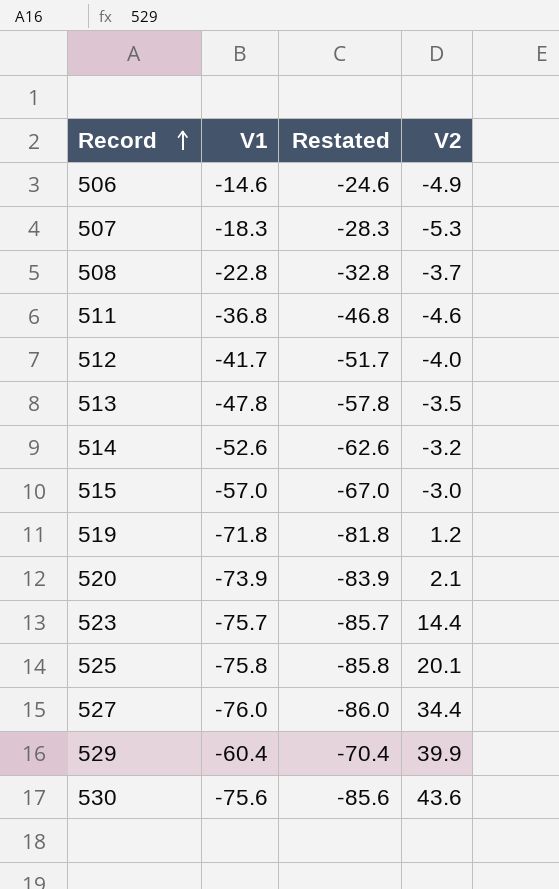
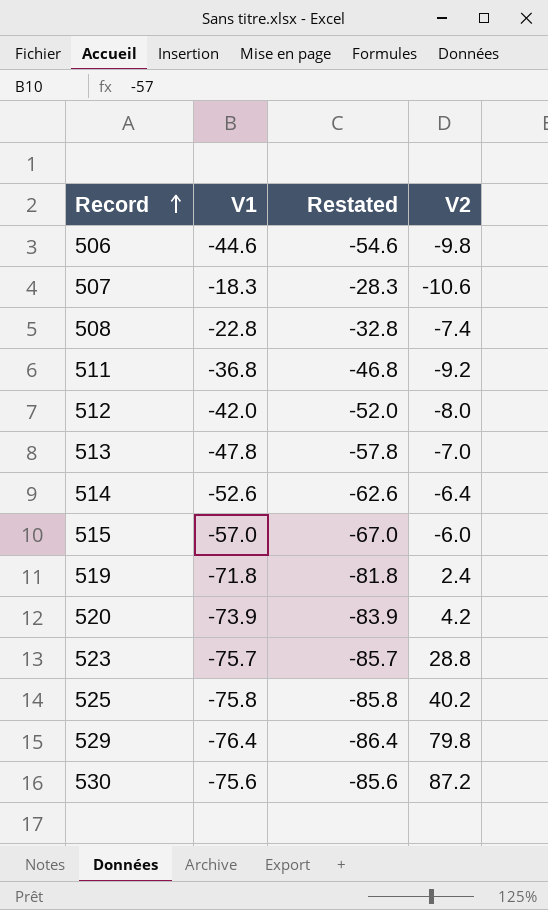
row 527: -76.0 | -86.0 | 34.4 -> none
506 | V1: -14.6 -> -44.6
506 | Restated: -24.6 -> -54.6
506 | V2: -4.9 -> -9.8
507 | V2: -5.3 -> -10.6
508 | V2: -3.7 -> -7.4
511 | V2: -4.6 -> -9.2
512 | V1: -41.7 -> -42.0
512 | Restated: -51.7 -> -52.0
512 | V2: -4.0 -> -8.0
513 | V2: -3.5 -> -7.0
514 | V2: -3.2 -> -6.4
515 | V2: -3.0 -> -6.0
519 | V2: 1.2 -> 2.4
520 | V2: 2.1 -> 4.2
523 | V2: 14.4 -> 28.8
525 | V2: 20.1 -> 40.2
529 | V1: -60.4 -> -76.4
529 | Restated: -70.4 -> -86.4
529 | V2: 39.9 -> 79.8
530 | V2: 43.6 -> 87.2

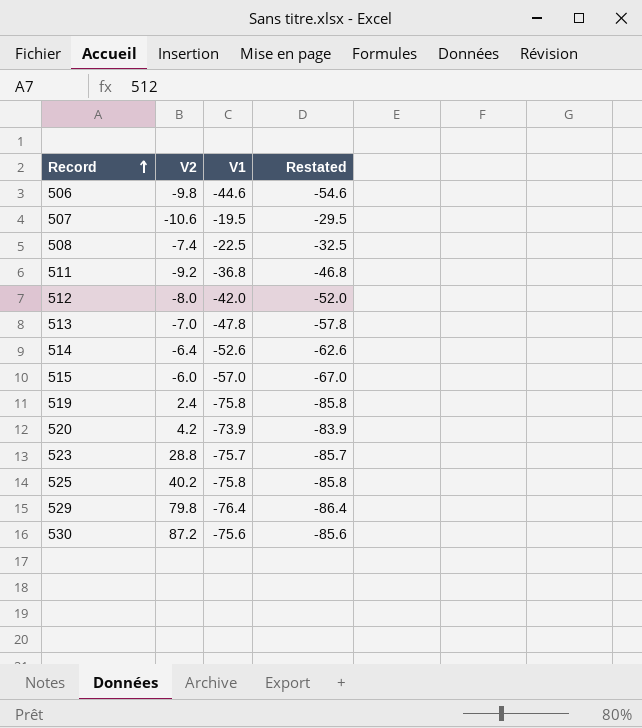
column V2 | position: 4 -> 2
507 | V1: -18.3 -> -19.5
507 | Restated: -28.3 -> -29.5
508 | V1: -22.8 -> -22.5
508 | Restated: -32.8 -> -32.5
519 | V1: -71.8 -> -75.8
519 | Restated: -81.8 -> -85.8

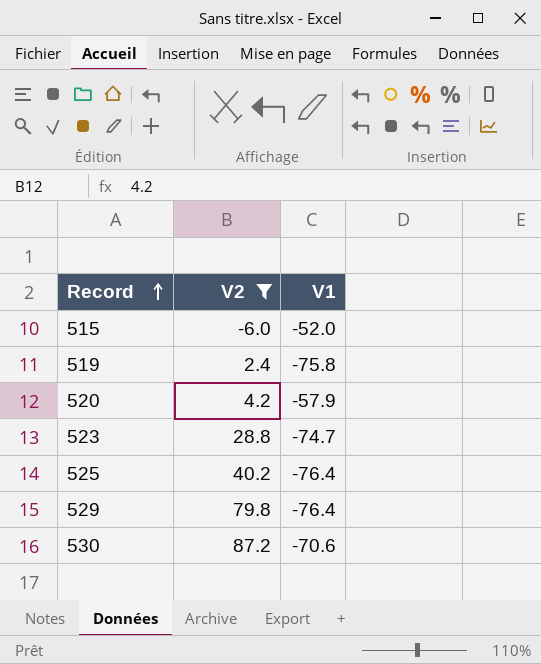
filter: none -> V2 >= -6.0
column Restated | formula: [V1] - 10 -> none
515 | V1: -57.0 -> -52.0
520 | V1: -73.9 -> -57.9
523 | V1: -75.7 -> -74.7
525 | V1: -75.8 -> -76.4
530 | V1: -75.6 -> -70.6

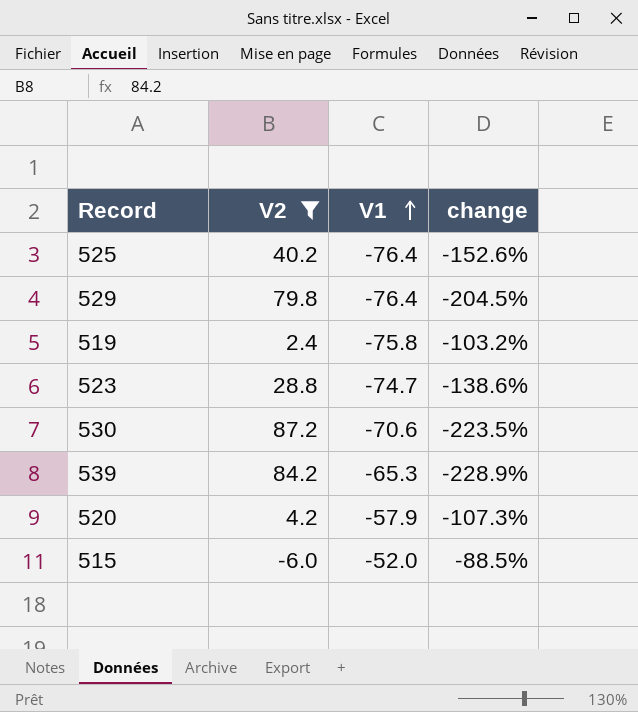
row order: Record ascending -> V1 ascending
column change | formula: none -> ([V2] - [V1]) / [V1]
row 539: none -> 84.2 | -65.3 | -228.9%

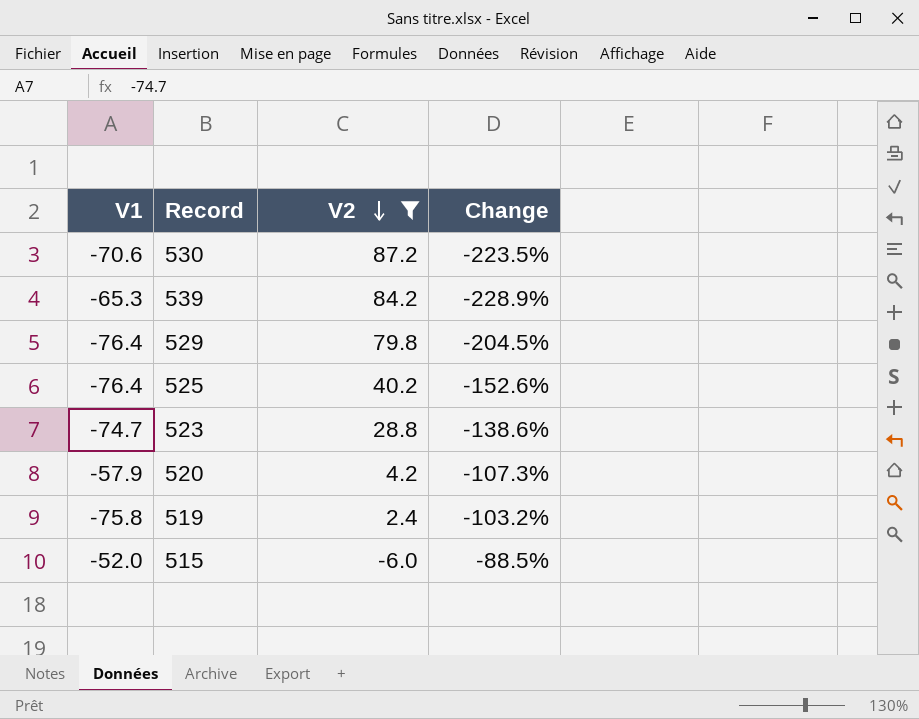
row order: V1 ascending -> V2 descending
column V1 | position: 3 -> 1
column name: change -> Change

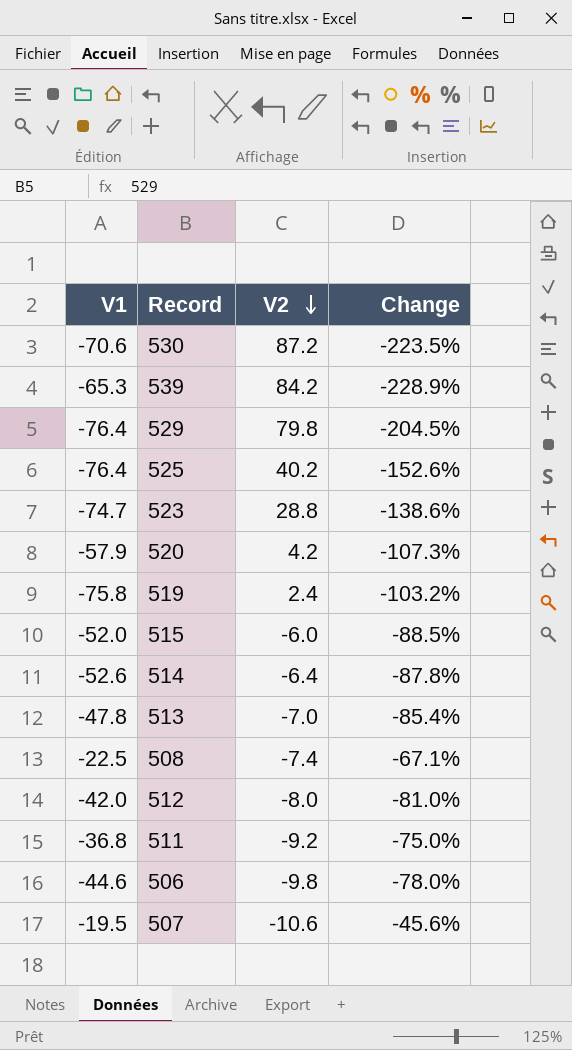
filter: V2 >= -6.0 -> none

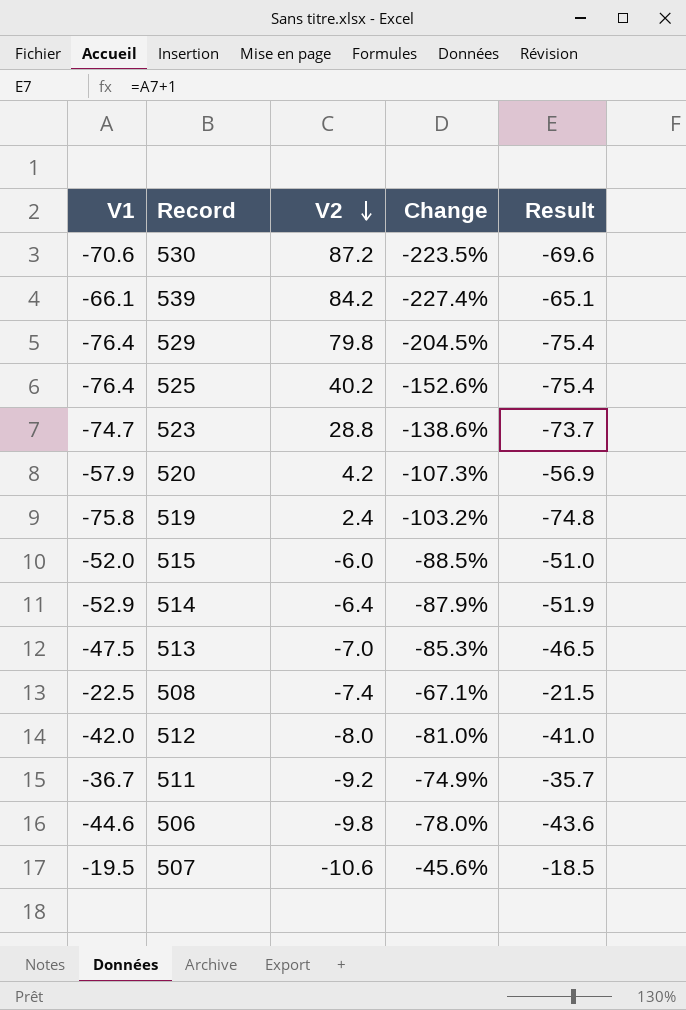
column Result | formula: none -> [V1] + 1
539 | V1: -65.3 -> -66.1
539 | Change: -228.9% -> -227.4%
514 | V1: -52.6 -> -52.9
514 | Change: -87.8% -> -87.9%
513 | V1: -47.8 -> -47.5
513 | Change: -85.4% -> -85.3%
511 | V1: -36.8 -> -36.7
511 | Change: -75.0% -> -74.9%

